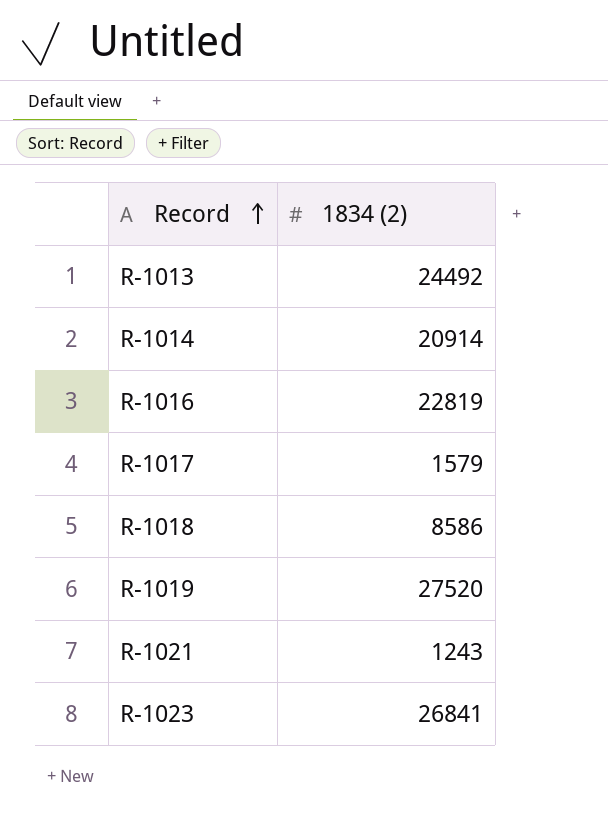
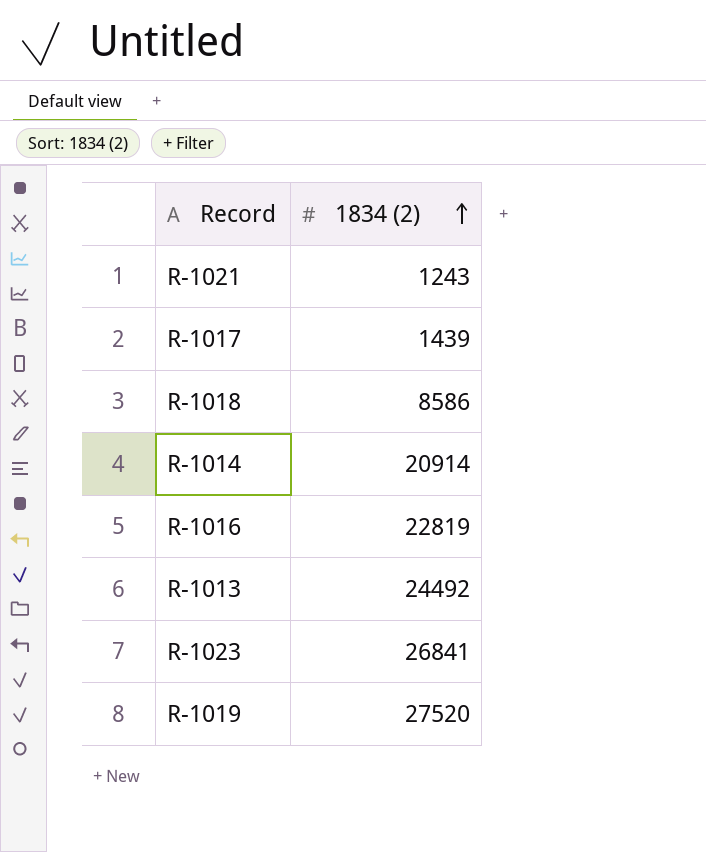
row order: Record ascending -> 1834 (2) ascending
R-1017 | 1834 (2): 1579 -> 1439

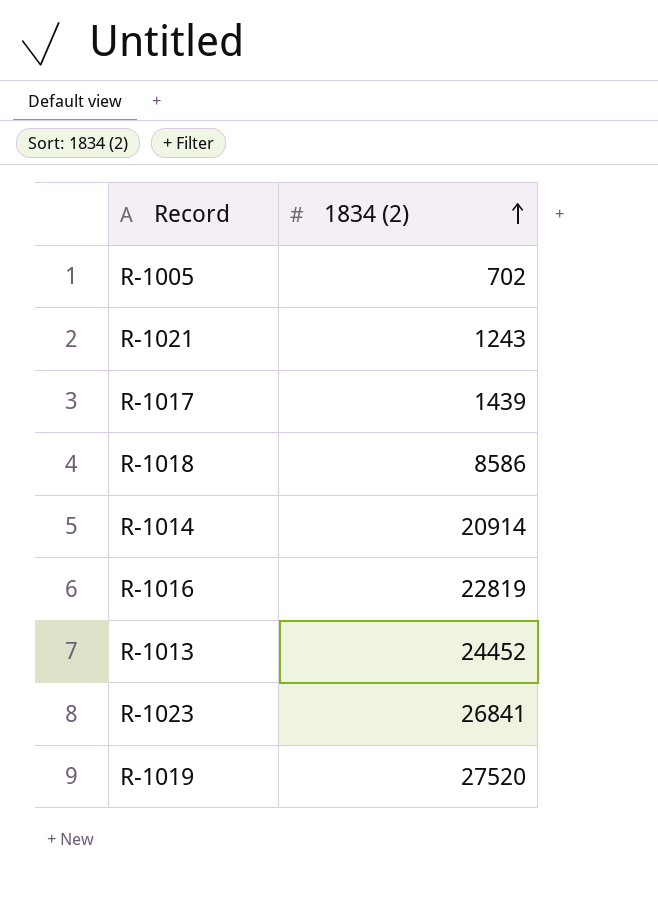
row R-1005: none -> 702
R-1013 | 1834 (2): 24492 -> 24452

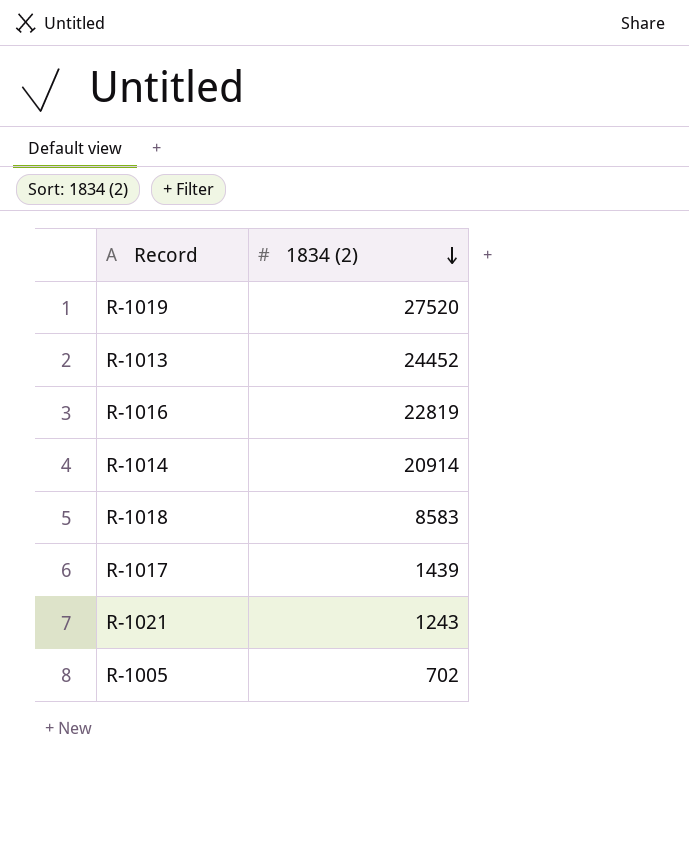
row order: 1834 (2) ascending -> 1834 (2) descending
row R-1023: 26841 -> none
R-1018 | 1834 (2): 8586 -> 8583

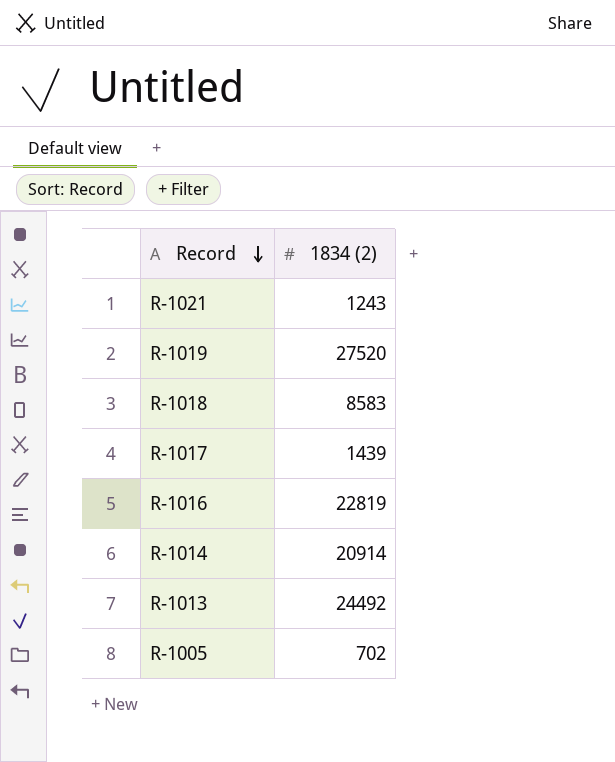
row order: 1834 (2) descending -> Record descending
R-1013 | 1834 (2): 24452 -> 24492

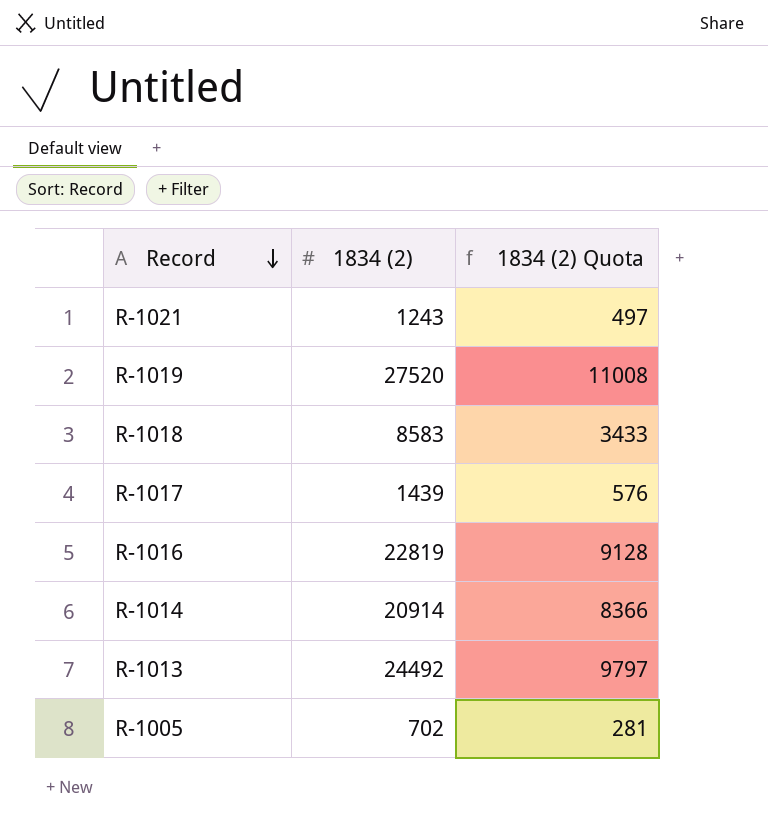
column 1834 (2) Quota | formula: none -> [1834 (2)] * 0.4

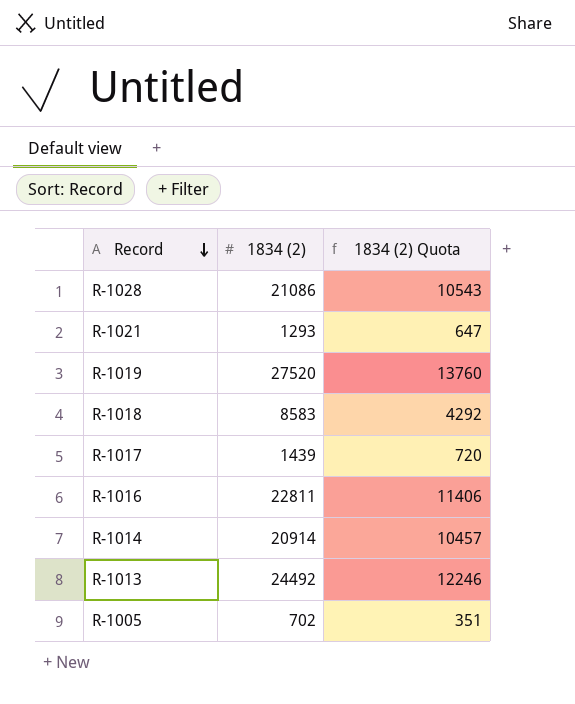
column 1834 (2) Quota | formula: [1834 (2)] * 0.4 -> [1834 (2)] * 0.5
row R-1028: none -> 21086 | 10543
R-1021 | 1834 (2): 1243 -> 1293
R-1016 | 1834 (2): 22819 -> 22811

